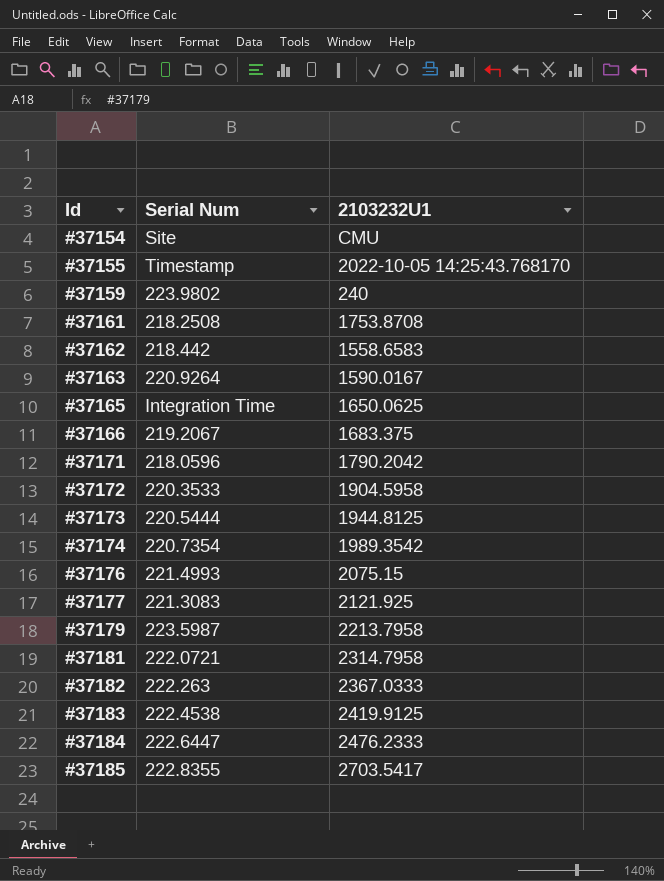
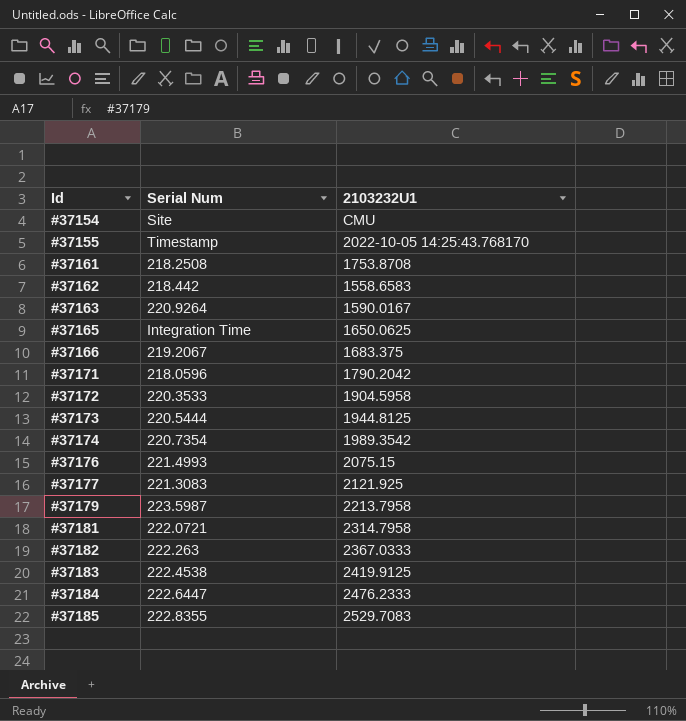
row #37159: 223.9802 | 240 -> none
#37185 | 2103232U1: 2703.5417 -> 2529.7083

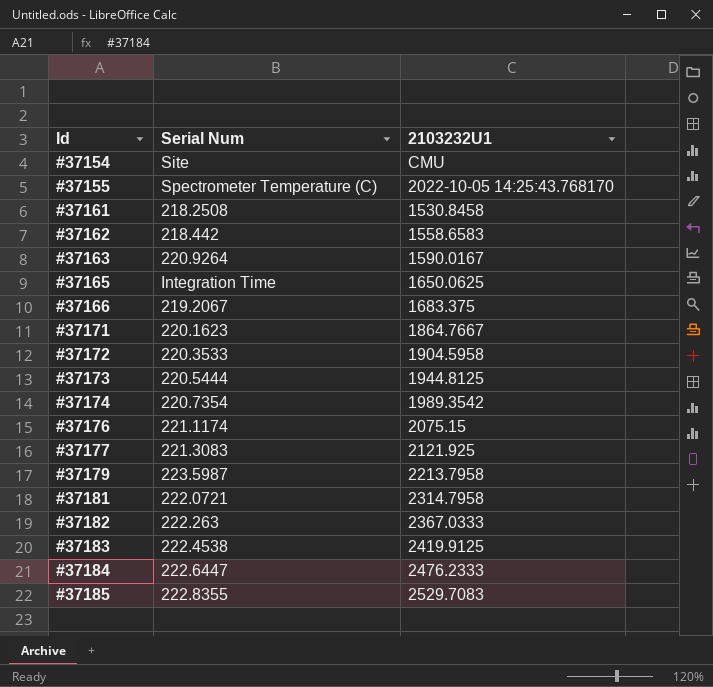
#37155 | Serial Num: Timestamp -> Spectrometer Temperature (C)
#37161 | 2103232U1: 1753.8708 -> 1530.8458
#37171 | Serial Num: 218.0596 -> 220.1623
#37171 | 2103232U1: 1790.2042 -> 1864.7667
#37176 | Serial Num: 221.4993 -> 221.1174

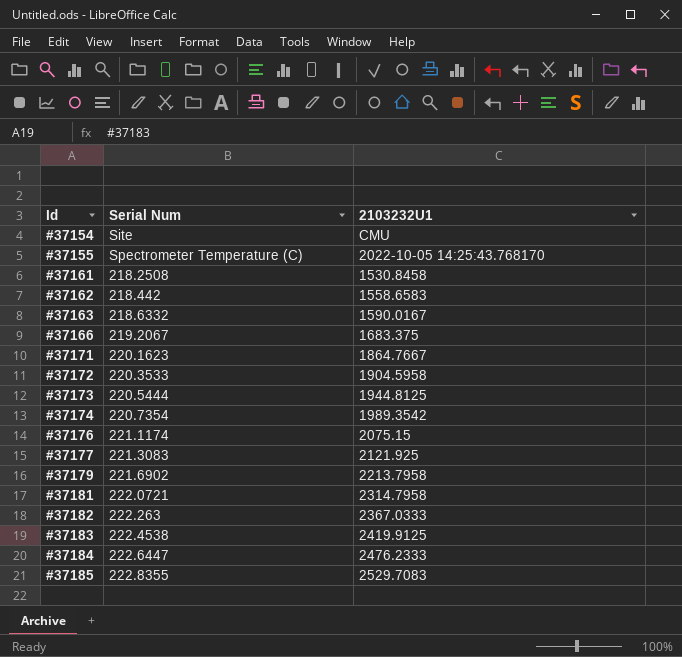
row #37165: Integration Time | 1650.0625 -> none
#37163 | Serial Num: 220.9264 -> 218.6332
#37179 | Serial Num: 223.5987 -> 221.6902

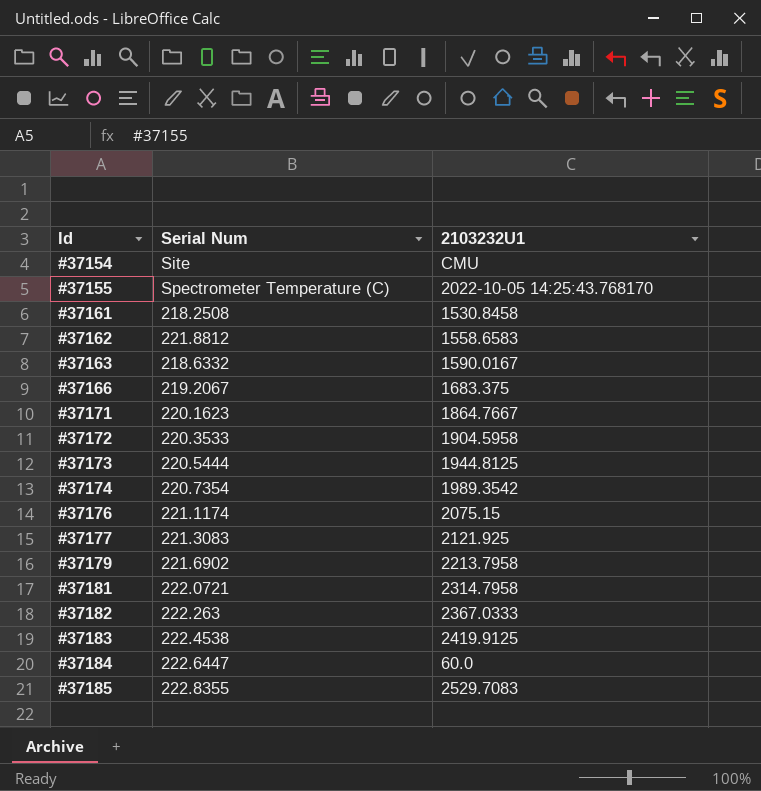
#37162 | Serial Num: 218.442 -> 221.8812
#37184 | 2103232U1: 2476.2333 -> 60.0

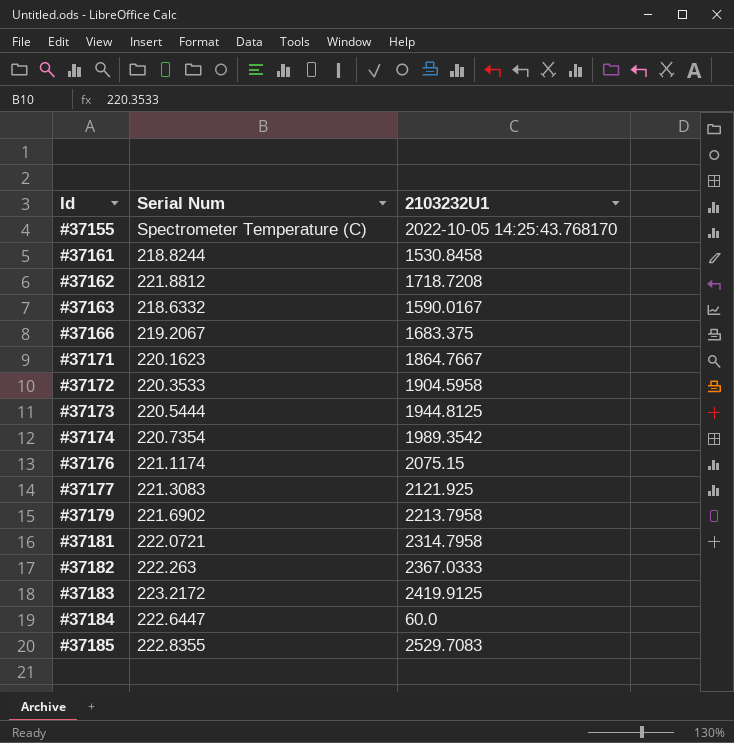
row #37154: Site | CMU -> none
#37161 | Serial Num: 218.2508 -> 218.8244
#37162 | 2103232U1: 1558.6583 -> 1718.7208
#37183 | Serial Num: 222.4538 -> 223.2172

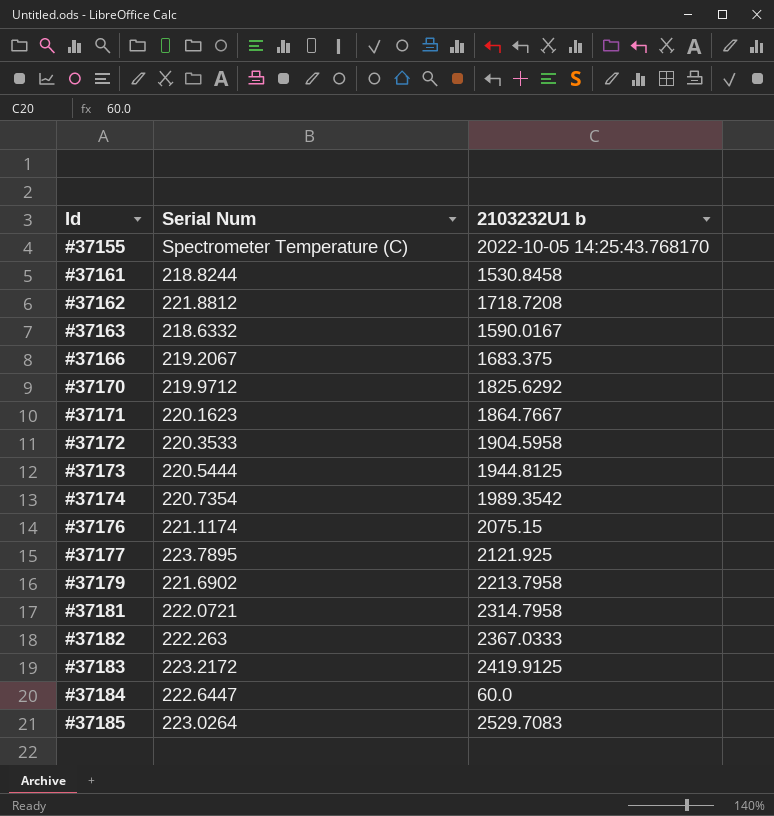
column name: 2103232U1 -> 2103232U1 b
row #37170: none -> 219.9712 | 1825.6292
#37177 | Serial Num: 221.3083 -> 223.7895
#37185 | Serial Num: 222.8355 -> 223.0264

